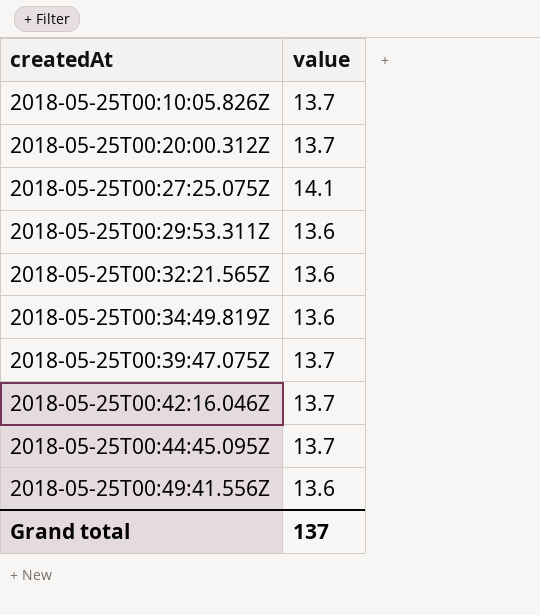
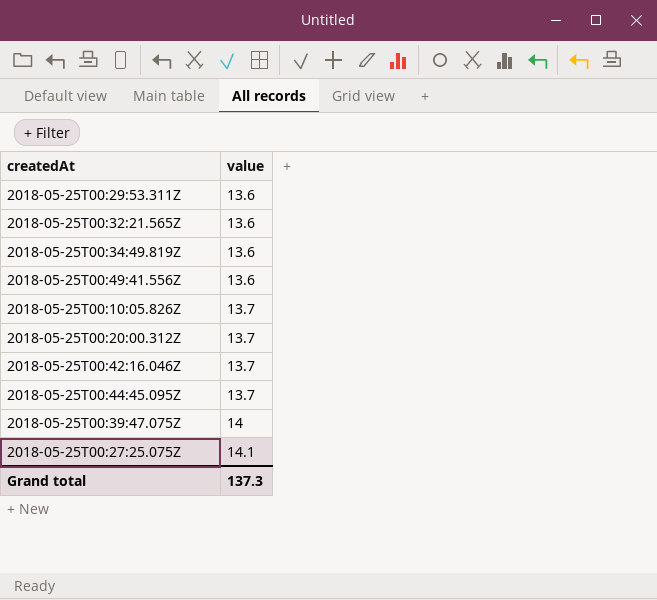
row order: createdAt ascending -> value ascending
2018-05-25T00:39:47.075Z | value: 13.7 -> 14
Grand total | value: 137 -> 137.3

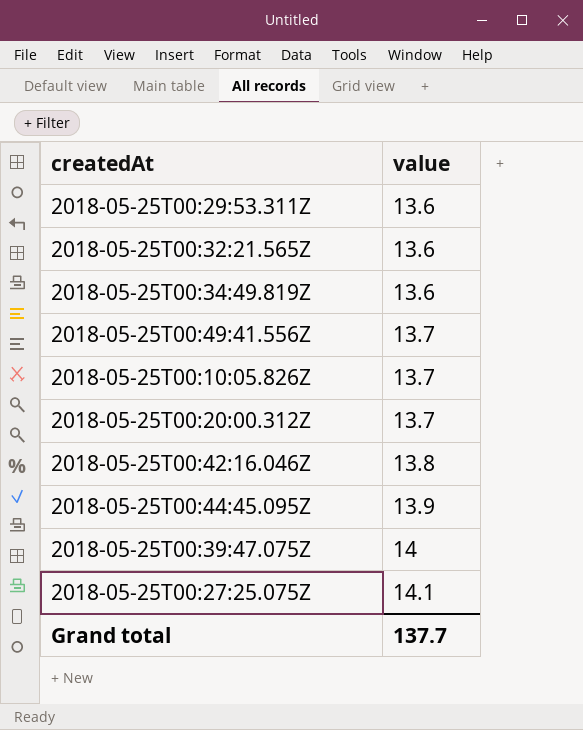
2018-05-25T00:49:41.556Z | value: 13.6 -> 13.7
2018-05-25T00:42:16.046Z | value: 13.7 -> 13.8
2018-05-25T00:44:45.095Z | value: 13.7 -> 13.9
Grand total | value: 137.3 -> 137.7

